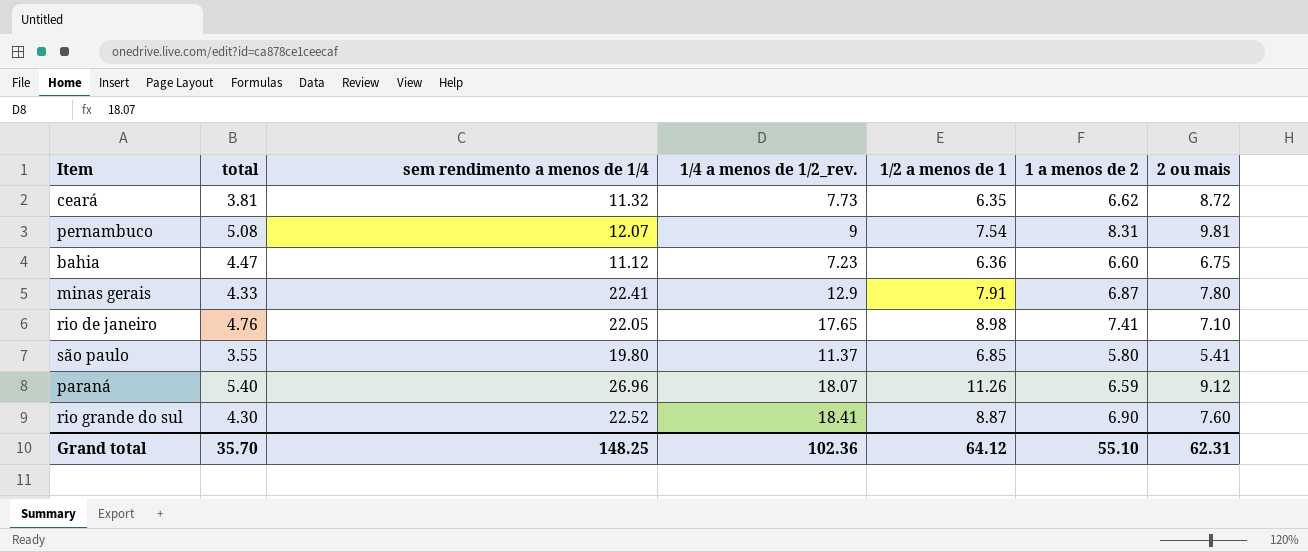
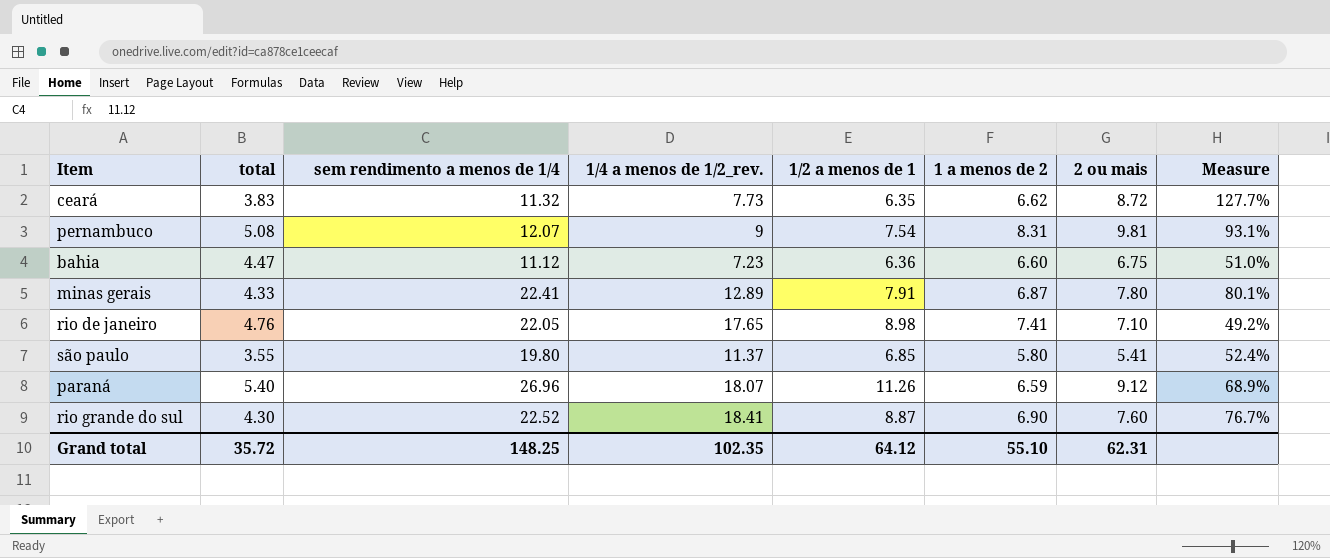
column Measure | formula: none -> ([2 ou mais] - [total]) / [total]
ceará | total: 3.81 -> 3.83
minas gerais | 1/4 a menos de 1/2_rev.: 12.9 -> 12.89
Grand total | total: 35.70 -> 35.72
Grand total | 1/4 a menos de 1/2_rev.: 102.36 -> 102.35

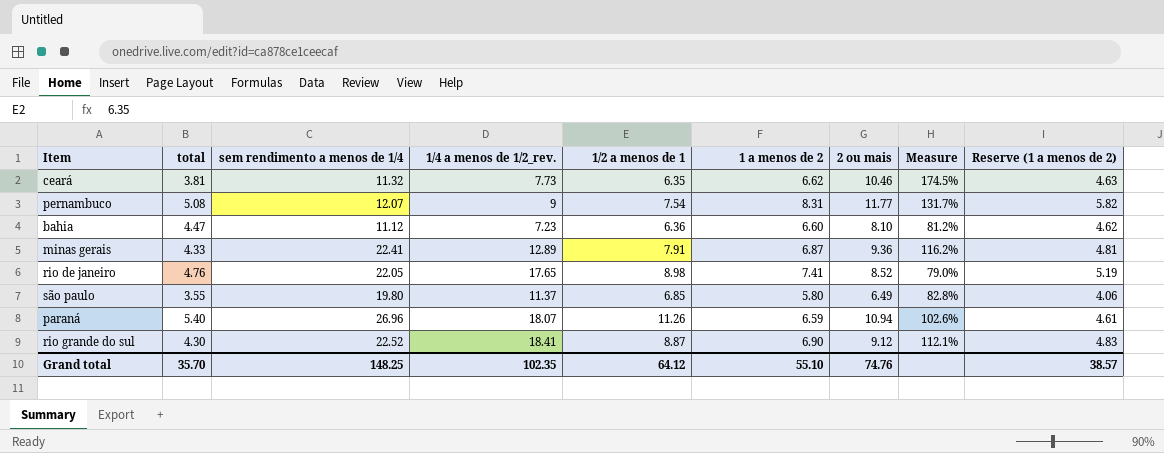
column Reserve (1 a menos de 2) | formula: none -> [1 a menos de 2] * 0.7
ceará | total: 3.83 -> 3.81
ceará | 2 ou mais: 8.72 -> 10.46
ceará | Measure: 127.7% -> 174.5%
pernambuco | 2 ou mais: 9.81 -> 11.77
pernambuco | Measure: 93.1% -> 131.7%
bahia | 2 ou mais: 6.75 -> 8.10
bahia | Measure: 51.0% -> 81.2%
minas gerais | 2 ou mais: 7.80 -> 9.36
minas gerais | Measure: 80.1% -> 116.2%
rio de janeiro | 2 ou mais: 7.10 -> 8.52
rio de janeiro | Measure: 49.2% -> 79.0%
são paulo | 2 ou mais: 5.41 -> 6.49
são paulo | Measure: 52.4% -> 82.8%
paraná | 2 ou mais: 9.12 -> 10.94
paraná | Measure: 68.9% -> 102.6%
rio grande do sul | 2 ou mais: 7.60 -> 9.12
rio grande do sul | Measure: 76.7% -> 112.1%
Grand total | total: 35.72 -> 35.70
Grand total | 2 ou mais: 62.31 -> 74.76

